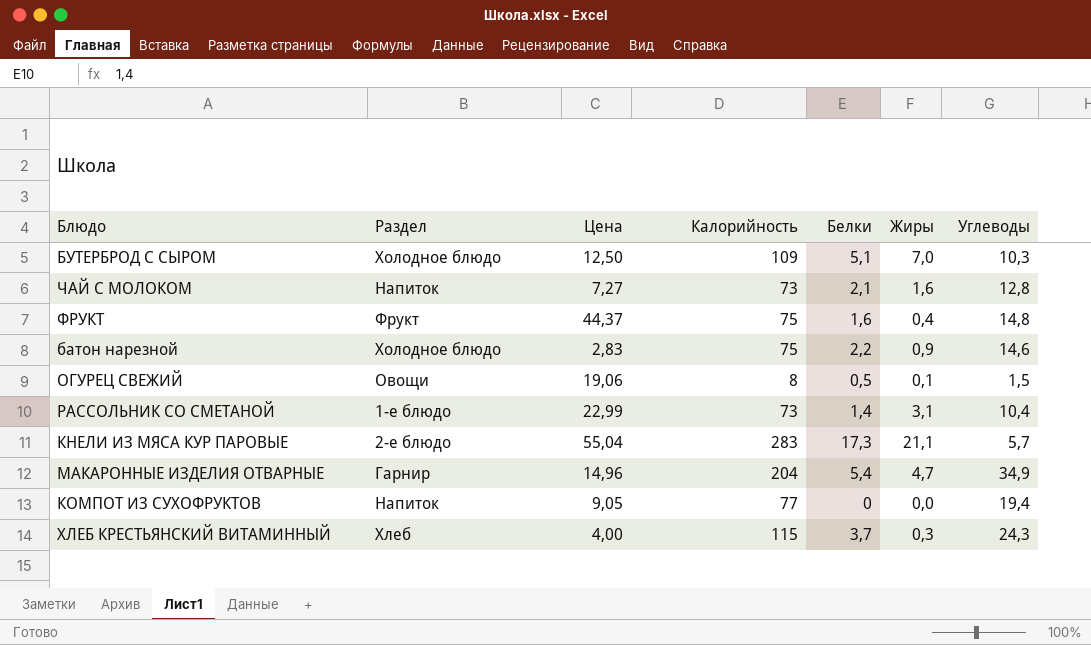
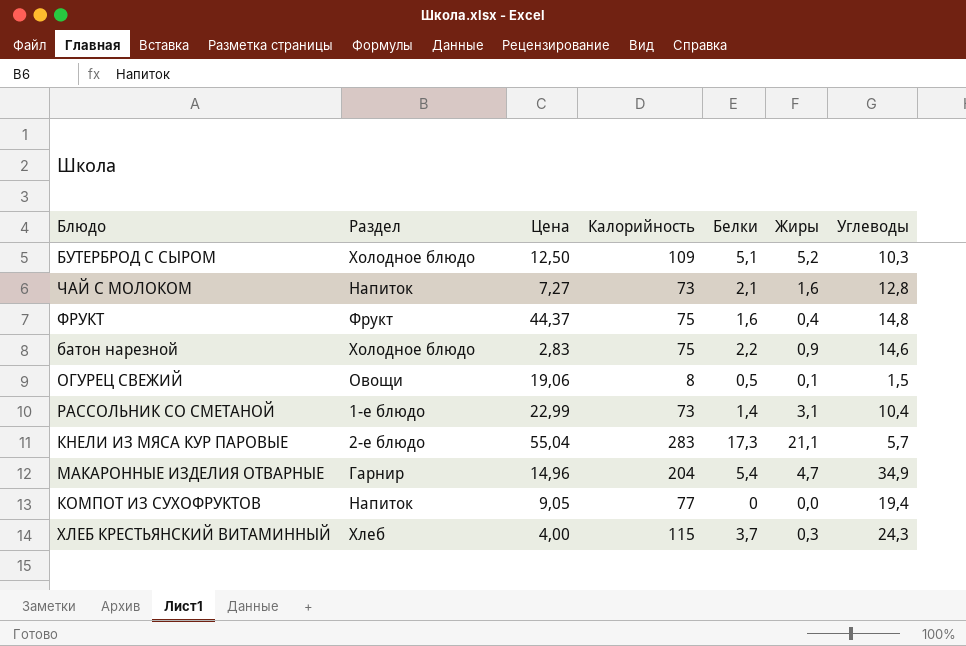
БУТЕРБРОД С СЫРОМ | Жиры: 7,0 -> 5,2

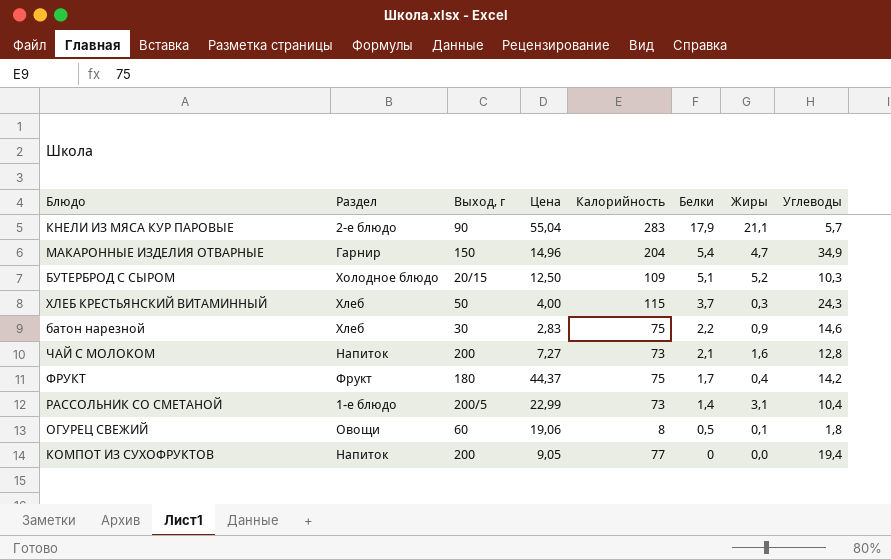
row order: none -> Белки descending
column Выход, г | position: none -> 3
КНЕЛИ ИЗ МЯСА КУР ПАРОВЫЕ | Белки: 17,3 -> 17,9
батон нарезной | Раздел: Холодное блюдо -> Хлеб
ФРУКТ | Белки: 1,6 -> 1,7
ФРУКТ | Углеводы: 14,8 -> 14,2
ОГУРЕЦ СВЕЖИЙ | Углеводы: 1,5 -> 1,8

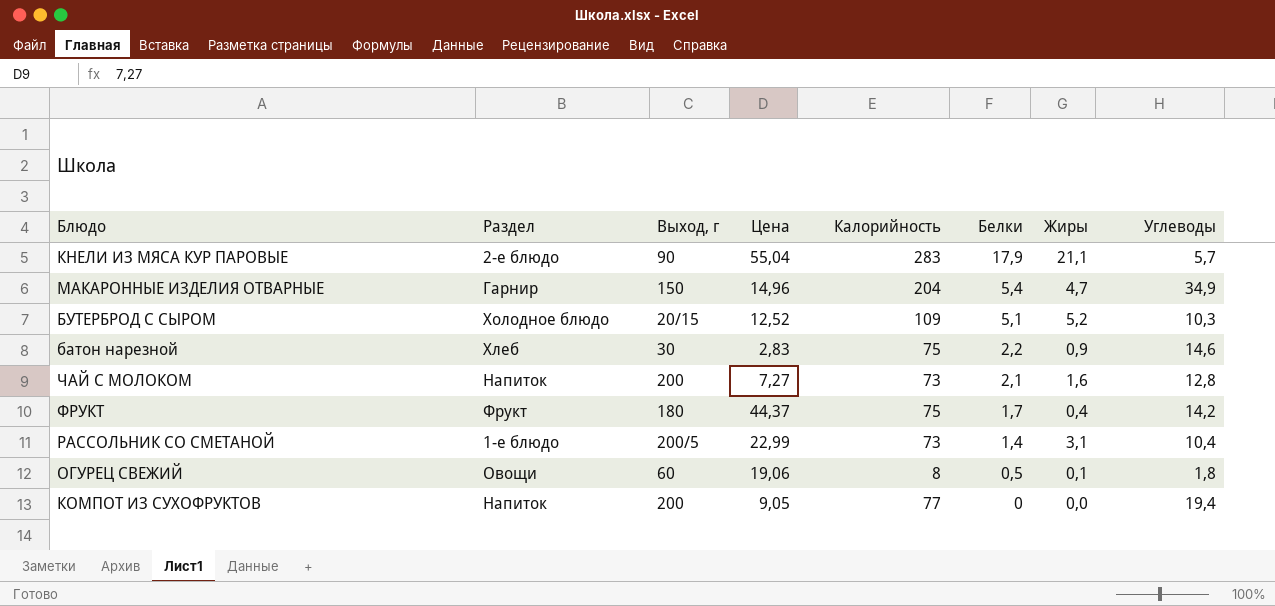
row ХЛЕБ КРЕСТЬЯНСКИЙ ВИТАМИННЫЙ: Хлеб | 50 | 4,00 | 115 | 3,7 | 0,3 | 24,3 -> none
БУТЕРБРОД С СЫРОМ | Цена: 12,50 -> 12,52

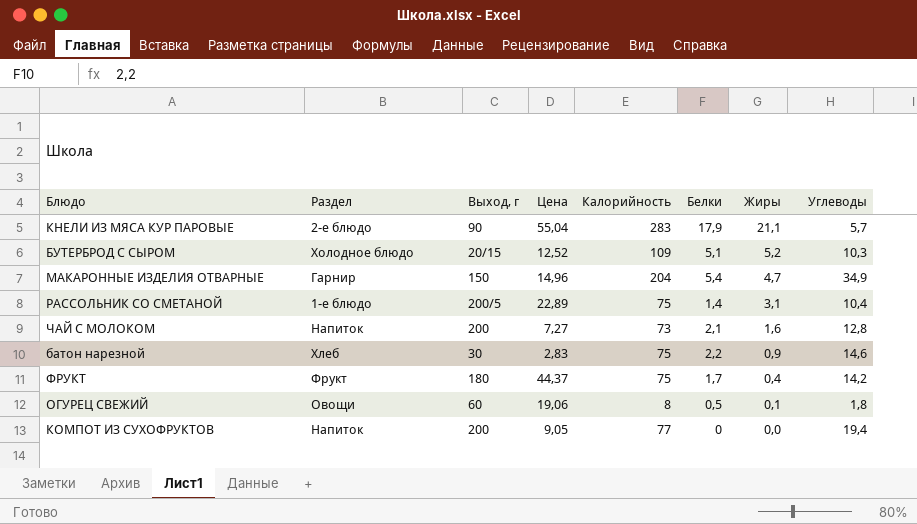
row order: Белки descending -> Жиры descending
РАССОЛЬНИК СО СМЕТАНОЙ | Цена: 22,99 -> 22,89
РАССОЛЬНИК СО СМЕТАНОЙ | Калорийность: 73 -> 75

